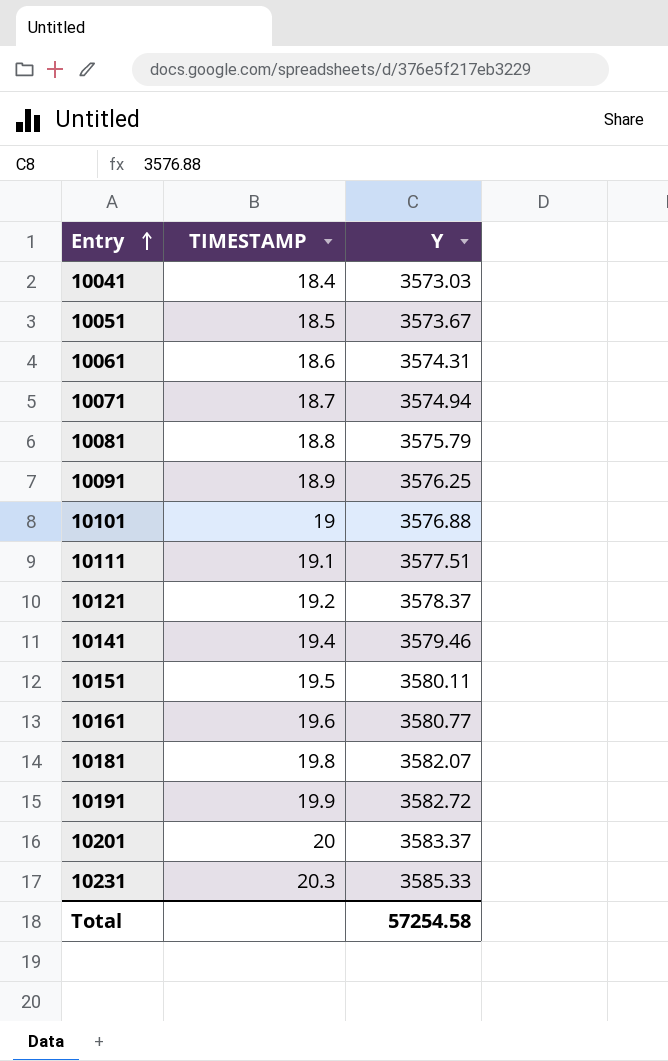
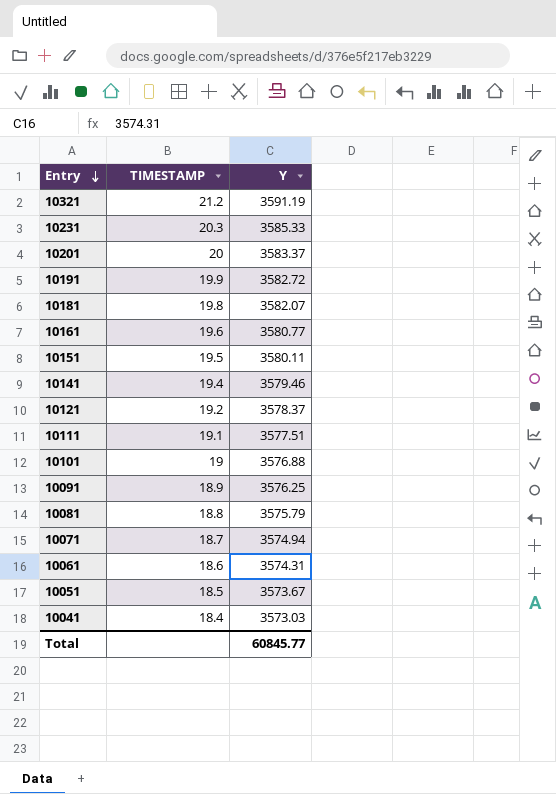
row order: Entry ascending -> Entry descending
row 10321: none -> 21.2 | 3591.19
Total | Y: 57254.58 -> 60845.77

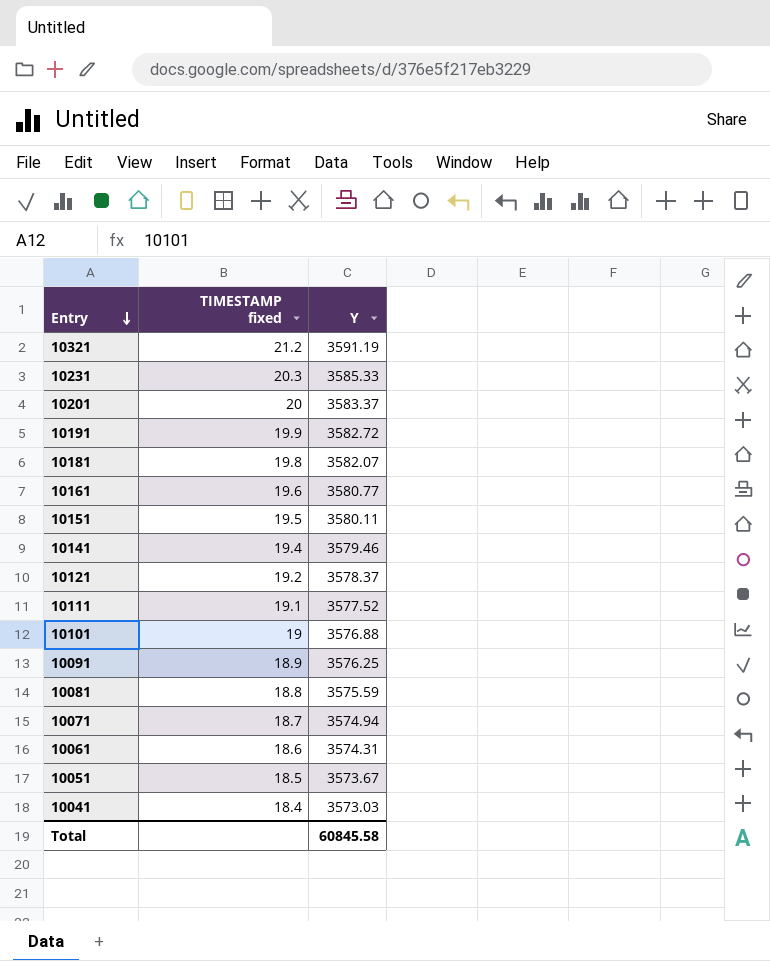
column name: TIMESTAMP -> TIMESTAMP fixed
10111 | Y: 3577.51 -> 3577.52
10081 | Y: 3575.79 -> 3575.59
Total | Y: 60845.77 -> 60845.58

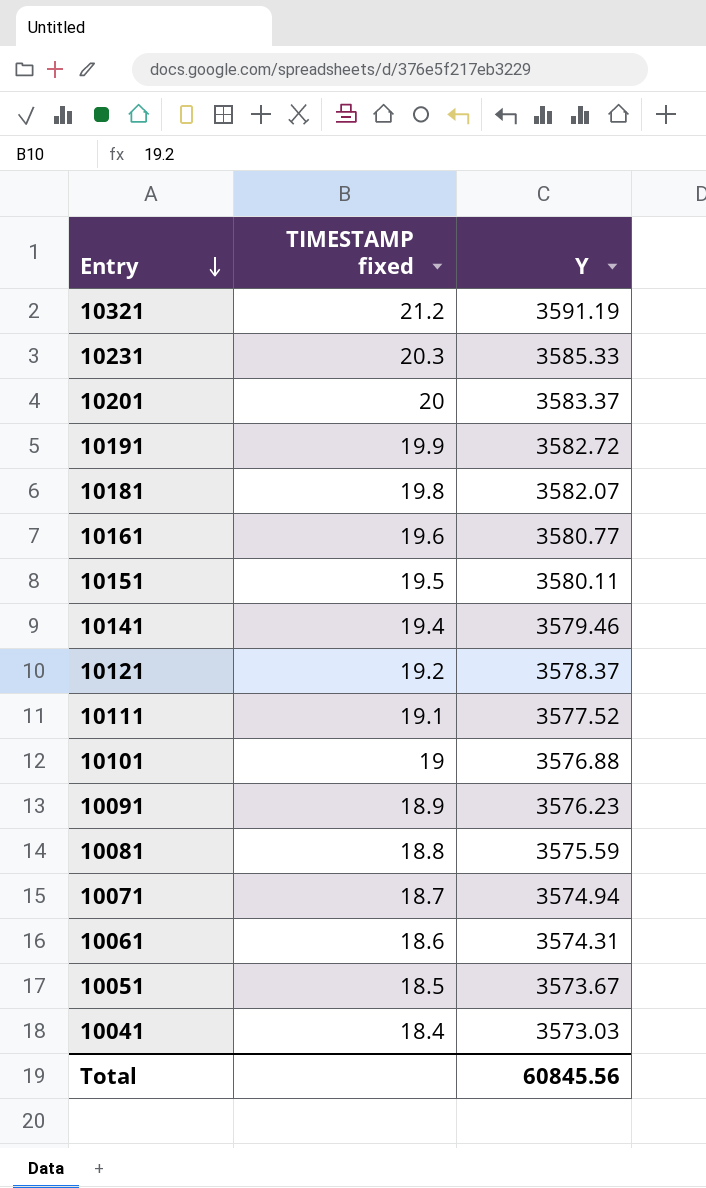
10091 | Y: 3576.25 -> 3576.23
Total | Y: 60845.58 -> 60845.56

